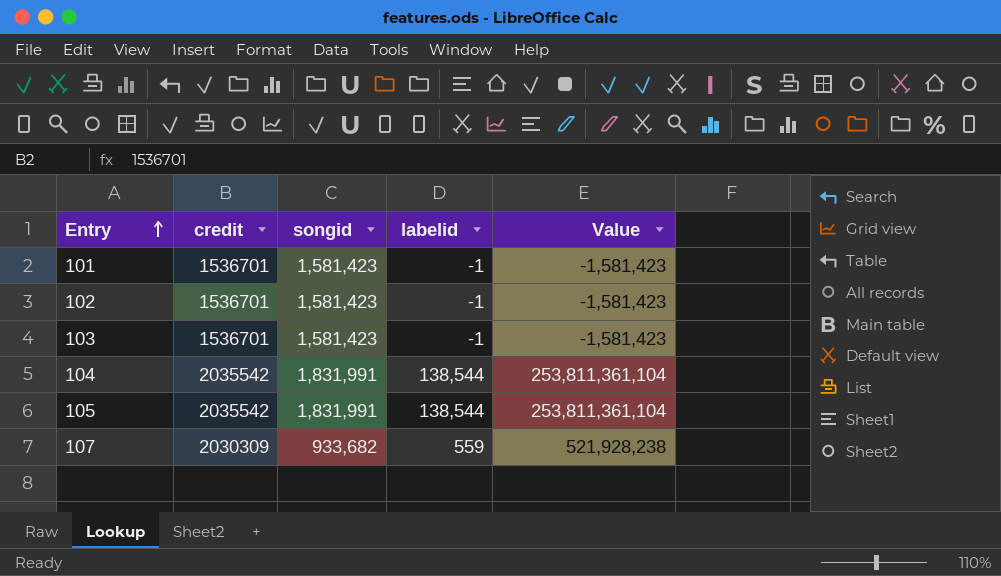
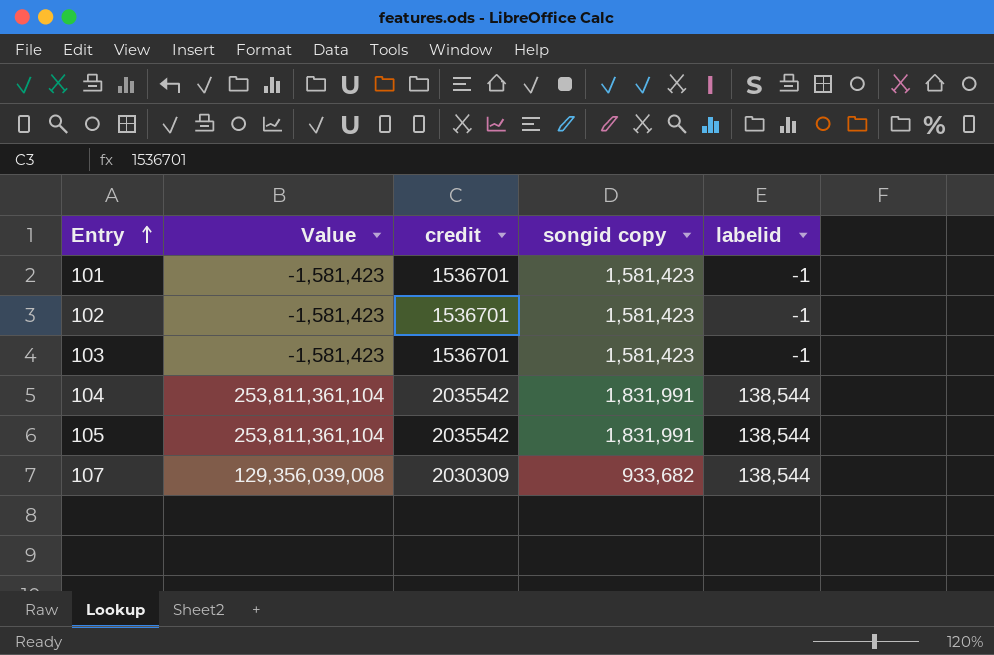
column Value | position: 5 -> 2
column name: songid -> songid copy
107 | Value: 521,928,238 -> 129,356,039,008
107 | labelid: 559 -> 138,544

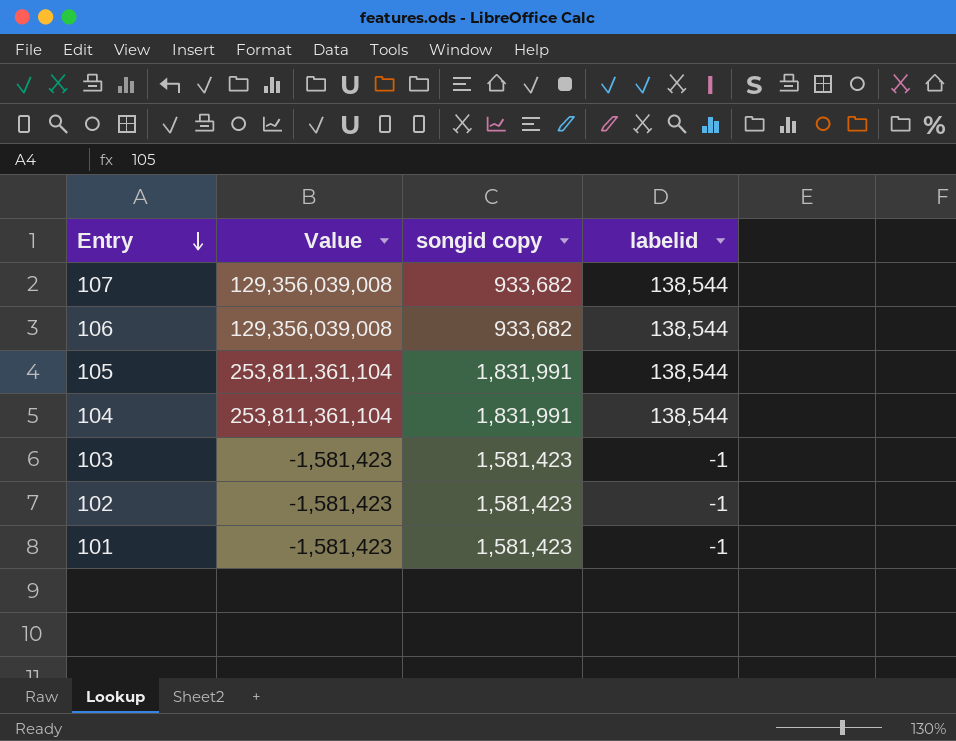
row order: Entry ascending -> Entry descending
column credit | position: 3 -> none
row 106: none -> 129,356,039,008 | 933,682 | 138,544

